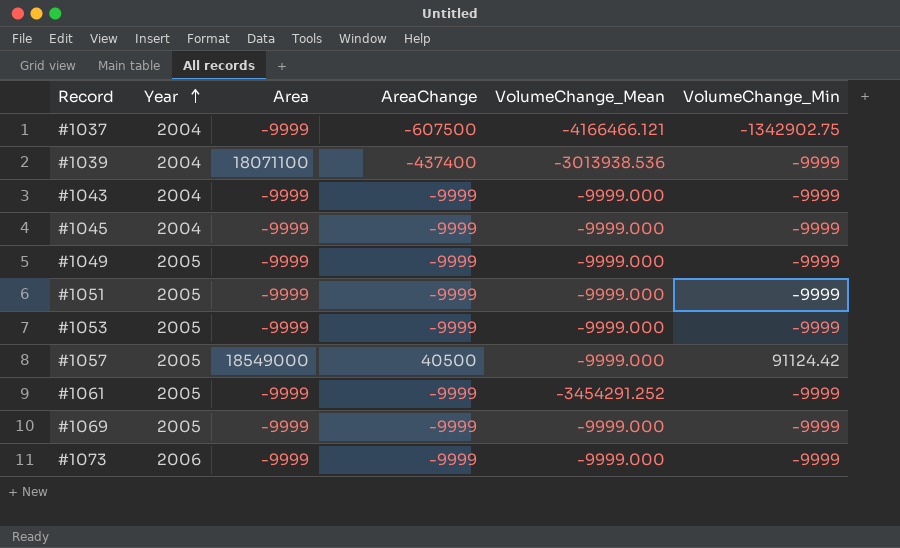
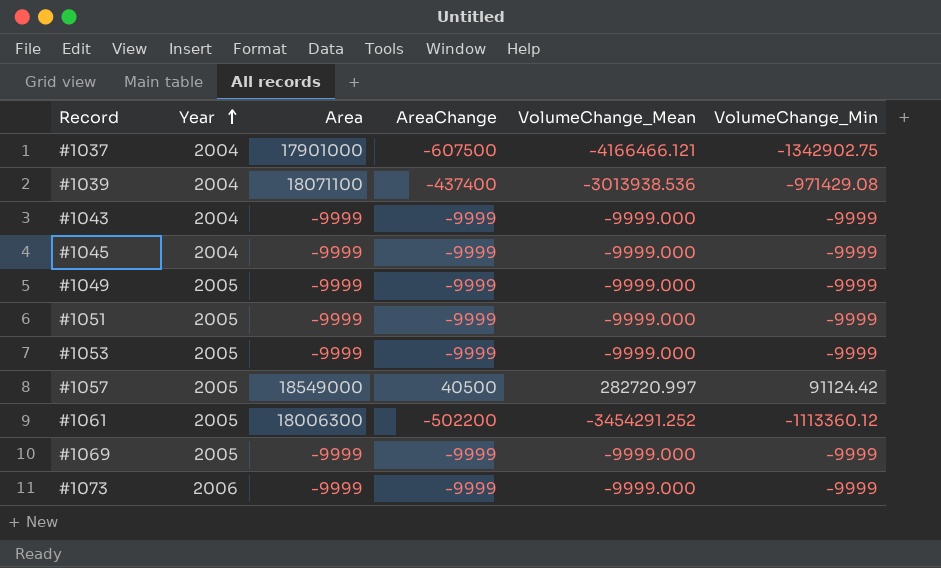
#1037 | Area: -9999 -> 17901000
#1039 | VolumeChange_Min: -9999 -> -971429.08
#1057 | VolumeChange_Mean: -9999.000 -> 282720.997
#1061 | Area: -9999 -> 18006300
#1061 | AreaChange: -9999 -> -502200
#1061 | VolumeChange_Min: -9999 -> -1113360.12

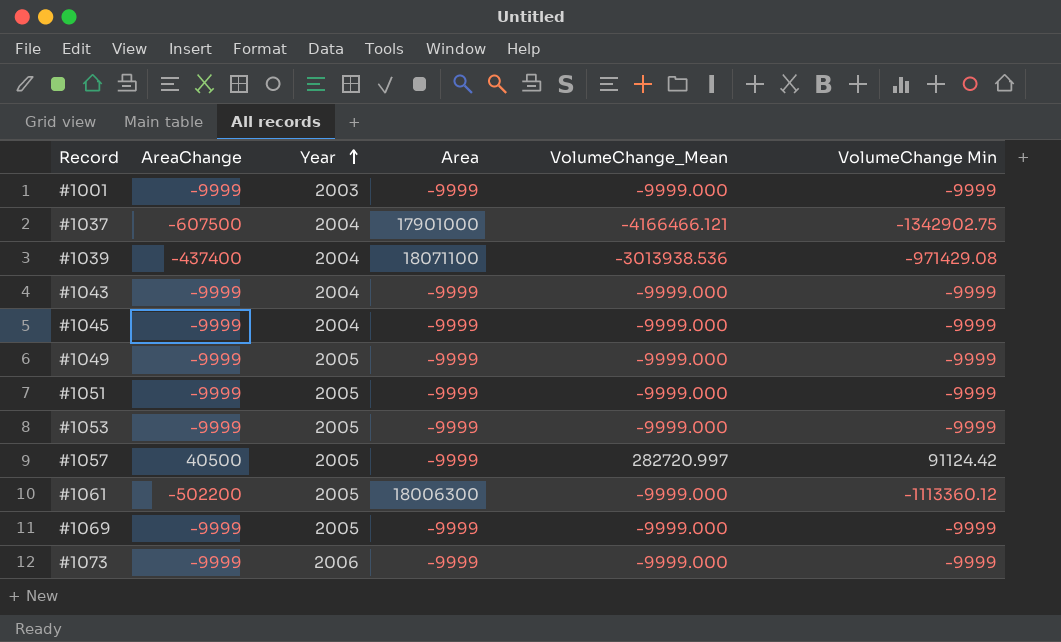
column AreaChange | position: 4 -> 2
column name: VolumeChange_Min -> VolumeChange Min
row #1001: none -> -9999 | 2003 | -9999 | -9999.000 | -9999
#1057 | Area: 18549000 -> -9999
#1061 | VolumeChange_Mean: -3454291.252 -> -9999.000

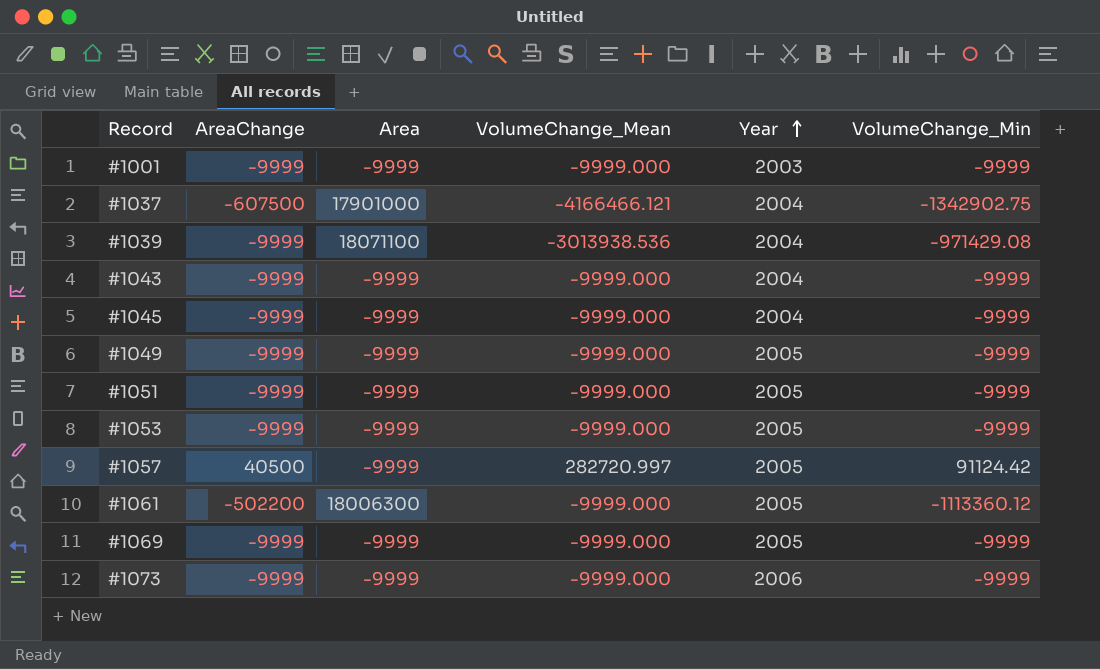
column Year | position: 3 -> 5
column name: VolumeChange Min -> VolumeChange_Min
#1039 | AreaChange: -437400 -> -9999

